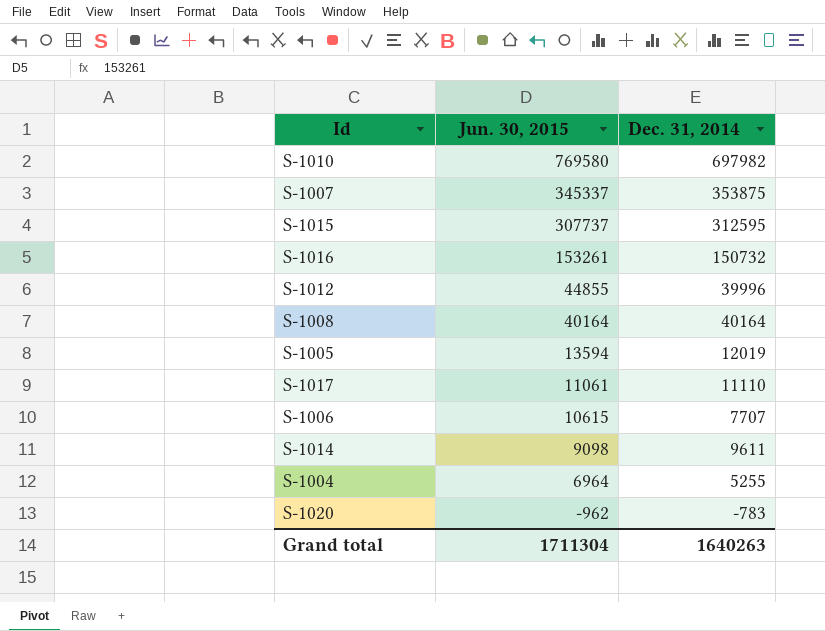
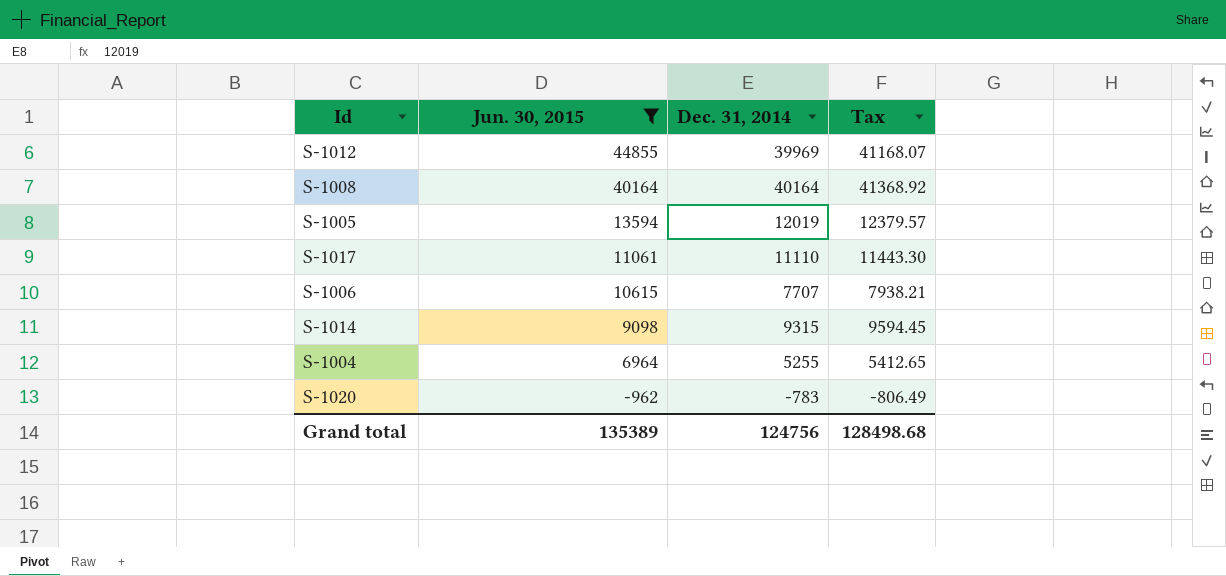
filter: none -> Jun. 30, 2015 <= 44855
column Tax | formula: none -> [Dec. 31, 2014] * 1.03
S-1012 | Dec. 31, 2014: 39996 -> 39969
S-1014 | Dec. 31, 2014: 9611 -> 9315
Grand total | Jun. 30, 2015: 1711304 -> 135389
Grand total | Dec. 31, 2014: 1640263 -> 124756

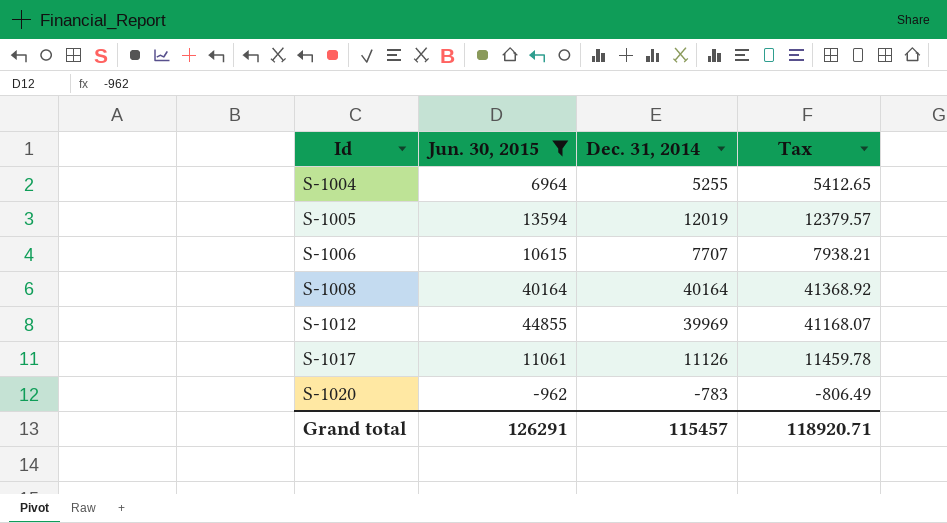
row order: Jun. 30, 2015 descending -> Id ascending
row S-1014: 9098 | 9315 | 9594.45 -> none
S-1017 | Dec. 31, 2014: 11110 -> 11126
S-1017 | Tax: 11443.30 -> 11459.78
Grand total | Jun. 30, 2015: 135389 -> 126291
Grand total | Dec. 31, 2014: 124756 -> 115457
Grand total | Tax: 128498.68 -> 118920.71

